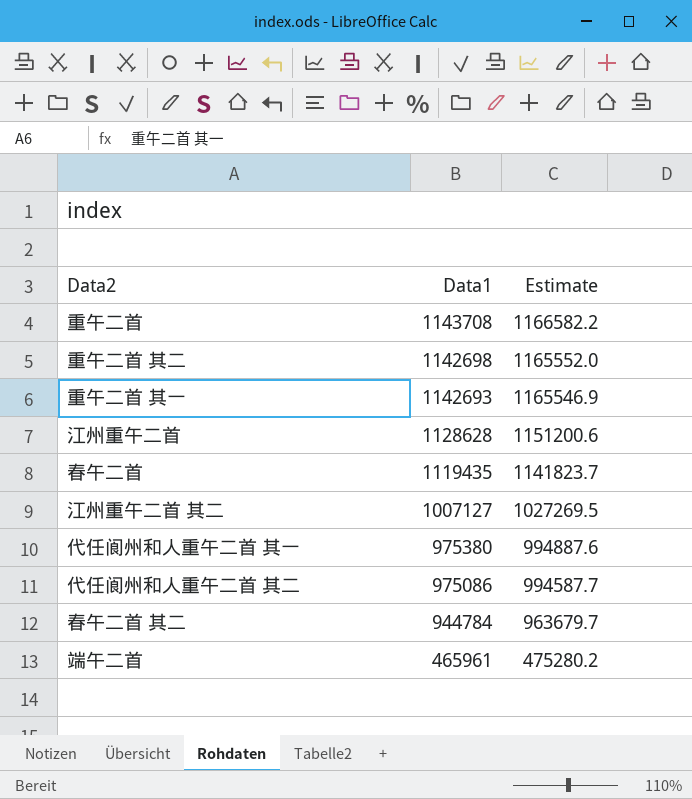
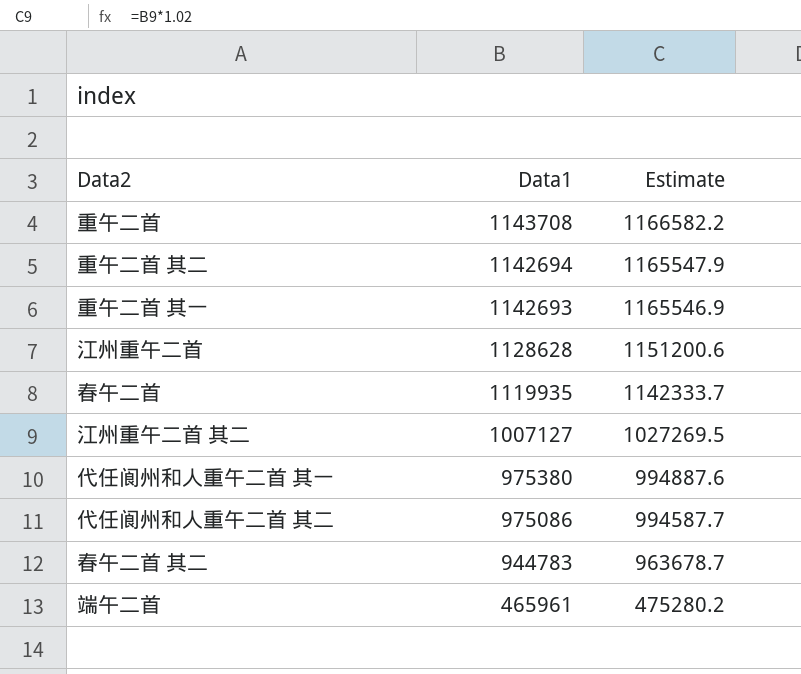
重午二首 其二 | Data1: 1142698 -> 1142694
重午二首 其二 | Estimate: 1165552.0 -> 1165547.9
春午二首 | Data1: 1119435 -> 1119935
春午二首 | Estimate: 1141823.7 -> 1142333.7
春午二首 其二 | Data1: 944784 -> 944783
春午二首 其二 | Estimate: 963679.7 -> 963678.7

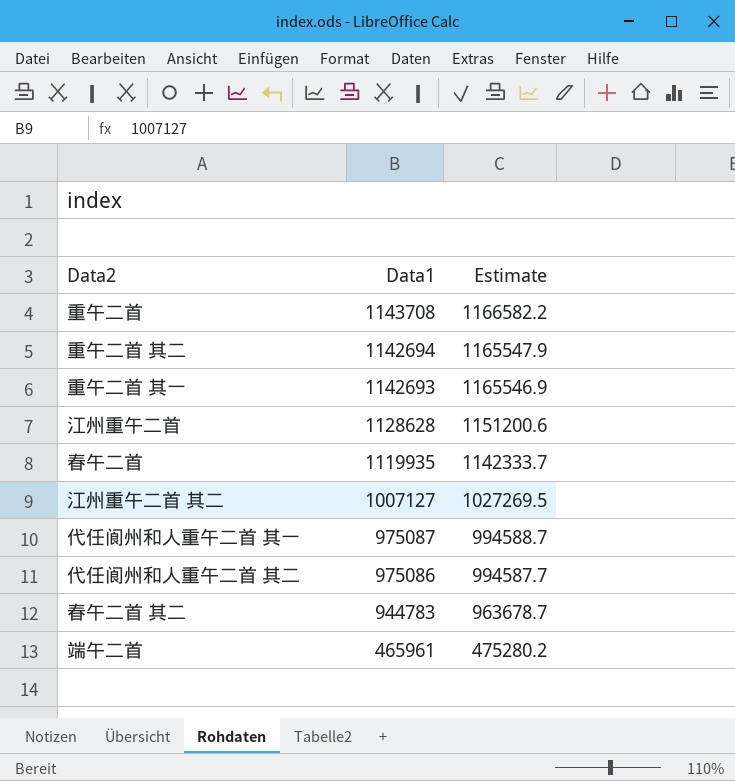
代任阆州和人重午二首 其一 | Data1: 975380 -> 975087
代任阆州和人重午二首 其一 | Estimate: 994887.6 -> 994588.7

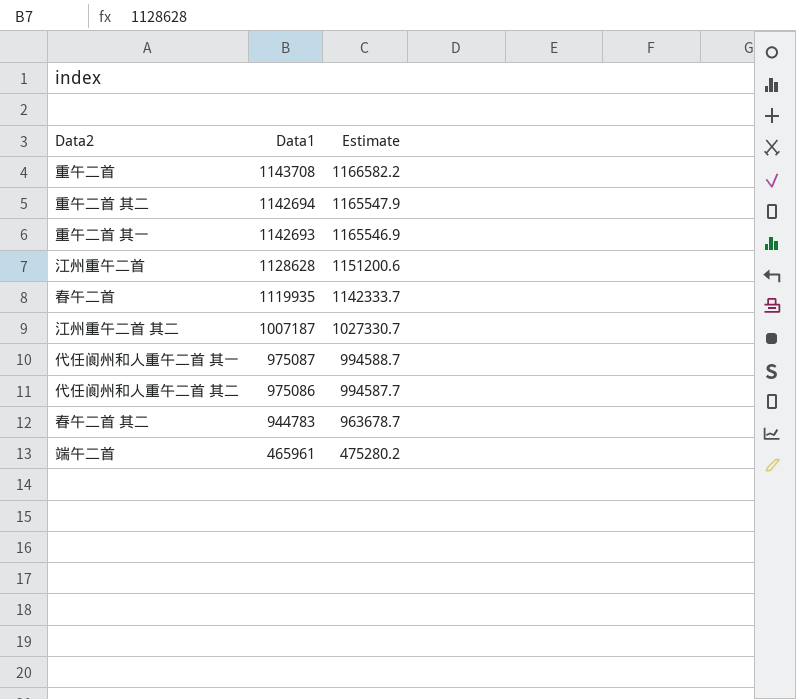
江州重午二首 其二 | Data1: 1007127 -> 1007187
江州重午二首 其二 | Estimate: 1027269.5 -> 1027330.7

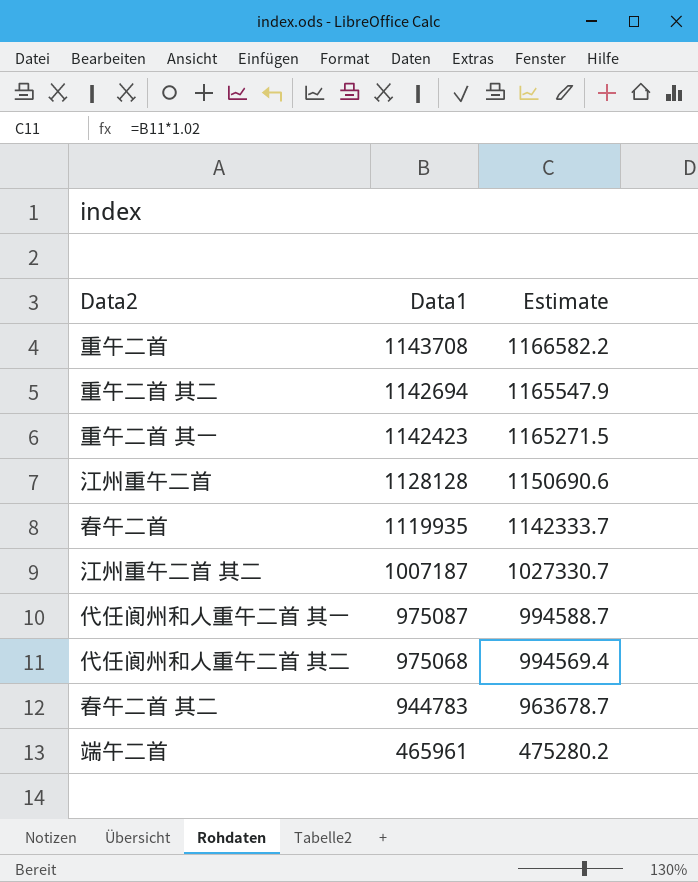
重午二首 其一 | Data1: 1142693 -> 1142423
重午二首 其一 | Estimate: 1165546.9 -> 1165271.5
江州重午二首 | Data1: 1128628 -> 1128128
江州重午二首 | Estimate: 1151200.6 -> 1150690.6
代任阆州和人重午二首 其二 | Data1: 975086 -> 975068
代任阆州和人重午二首 其二 | Estimate: 994587.7 -> 994569.4

